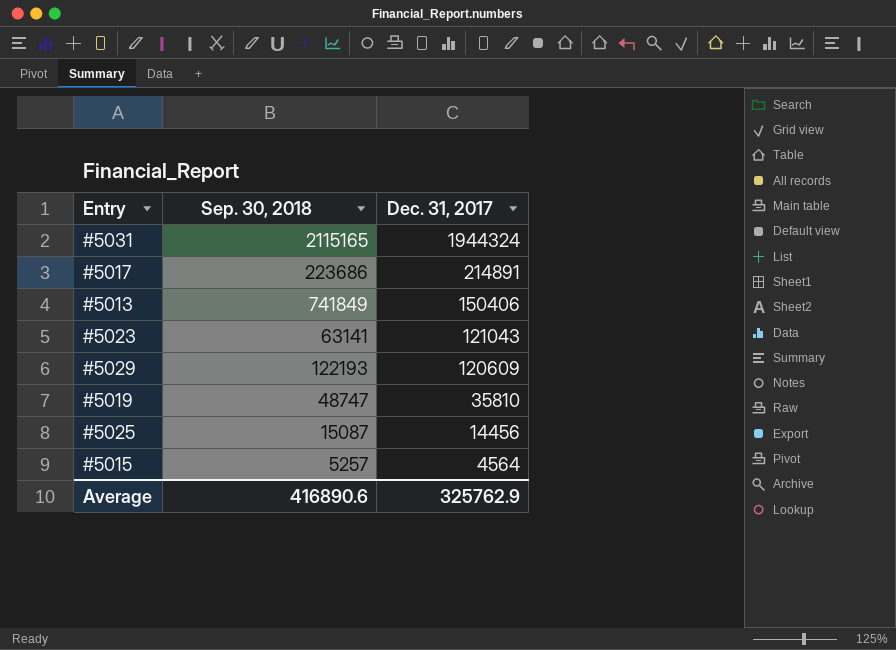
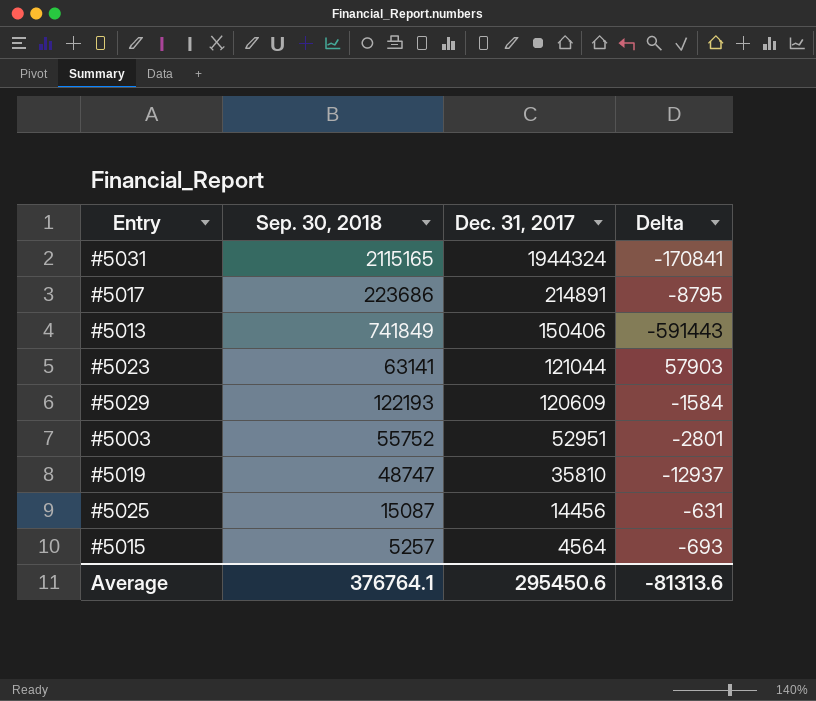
column Delta | formula: none -> [Dec. 31, 2017] - [Sep. 30, 2018]
#5023 | Dec. 31, 2017: 121043 -> 121044
row #5003: none -> 55752 | 52951 | -2801
Average | Sep. 30, 2018: 416890.6 -> 376764.1
Average | Dec. 31, 2017: 325762.9 -> 295450.6

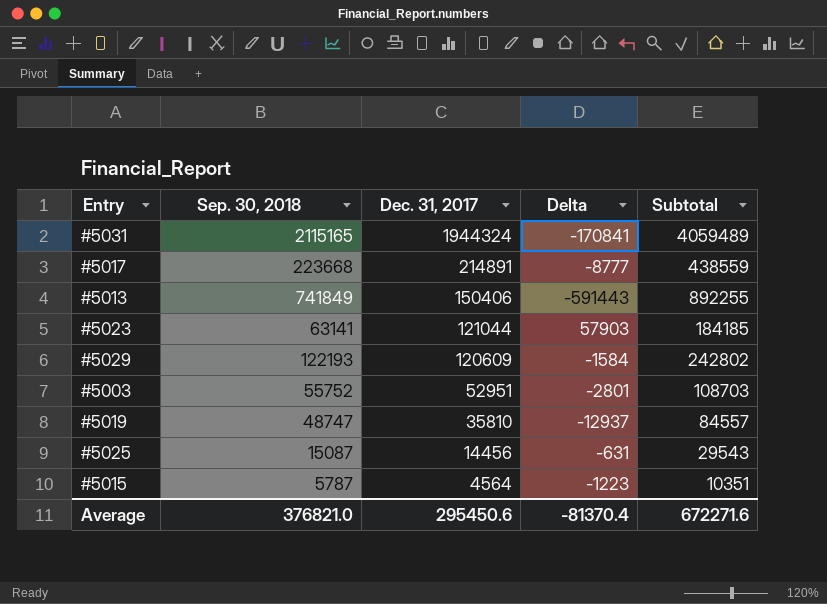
column Subtotal | formula: none -> [Sep. 30, 2018] + [Dec. 31, 2017]
#5017 | Sep. 30, 2018: 223686 -> 223668
#5017 | Delta: -8795 -> -8777
#5015 | Sep. 30, 2018: 5257 -> 5787
#5015 | Delta: -693 -> -1223
Average | Sep. 30, 2018: 376764.1 -> 376821.0
Average | Delta: -81313.6 -> -81370.4

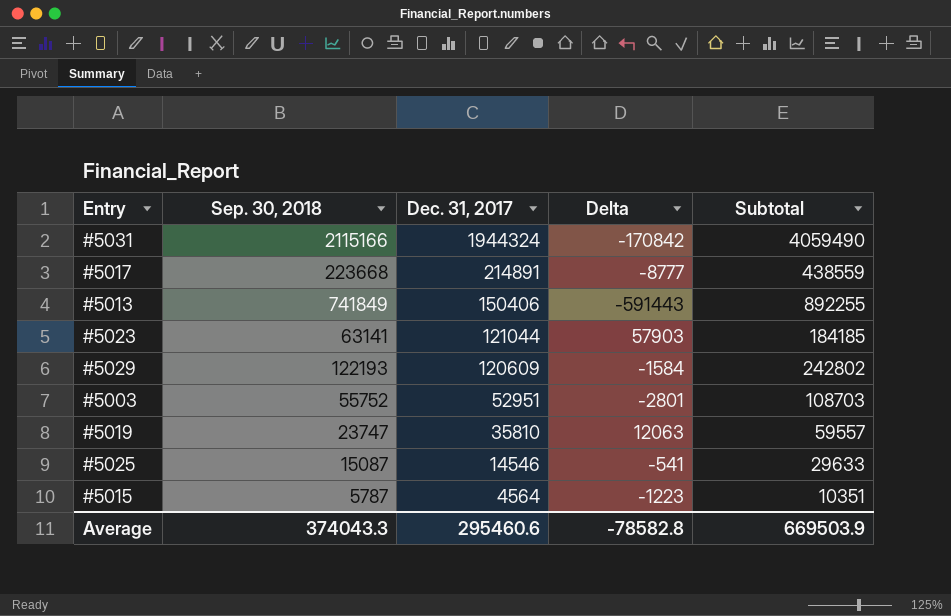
#5031 | Sep. 30, 2018: 2115165 -> 2115166
#5031 | Delta: -170841 -> -170842
#5031 | Subtotal: 4059489 -> 4059490
#5019 | Sep. 30, 2018: 48747 -> 23747
#5019 | Delta: -12937 -> 12063
#5019 | Subtotal: 84557 -> 59557
#5025 | Dec. 31, 2017: 14456 -> 14546
#5025 | Delta: -631 -> -541
#5025 | Subtotal: 29543 -> 29633
Average | Sep. 30, 2018: 376821.0 -> 374043.3
Average | Dec. 31, 2017: 295450.6 -> 295460.6
Average | Delta: -81370.4 -> -78582.8
Average | Subtotal: 672271.6 -> 669503.9

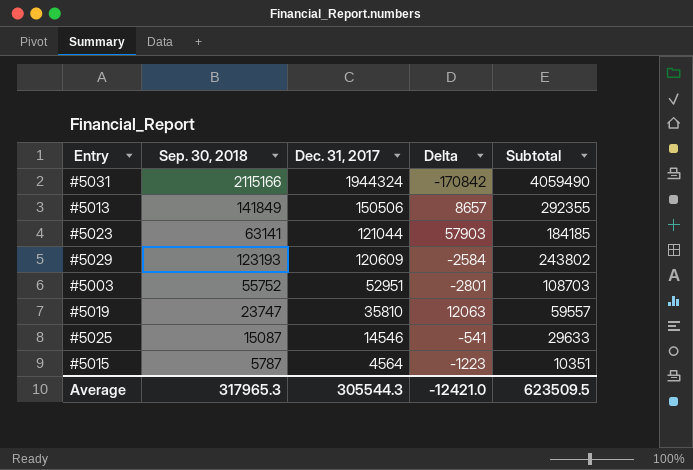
row #5017: 223668 | 214891 | -8777 | 438559 -> none
#5013 | Sep. 30, 2018: 741849 -> 141849
#5013 | Dec. 31, 2017: 150406 -> 150506
#5013 | Delta: -591443 -> 8657
#5013 | Subtotal: 892255 -> 292355
#5029 | Sep. 30, 2018: 122193 -> 123193
#5029 | Delta: -1584 -> -2584
#5029 | Subtotal: 242802 -> 243802
Average | Sep. 30, 2018: 374043.3 -> 317965.3
Average | Dec. 31, 2017: 295460.6 -> 305544.3
Average | Delta: -78582.8 -> -12421.0
Average | Subtotal: 669503.9 -> 623509.5

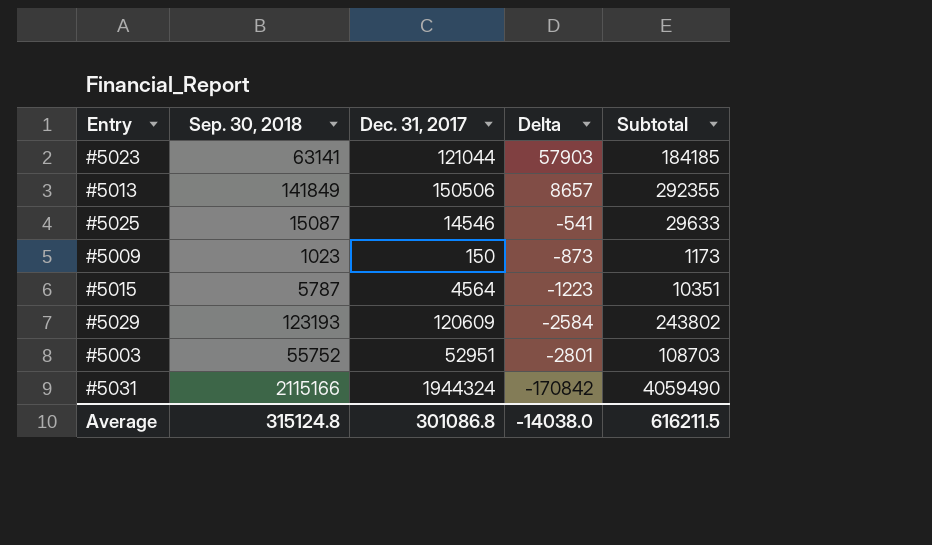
row order: Dec. 31, 2017 descending -> Delta descending
row #5019: 23747 | 35810 | 12063 | 59557 -> none
row #5009: none -> 1023 | 150 | -873 | 1173
Average | Sep. 30, 2018: 317965.3 -> 315124.8
Average | Dec. 31, 2017: 305544.3 -> 301086.8
Average | Delta: -12421.0 -> -14038.0
Average | Subtotal: 623509.5 -> 616211.5

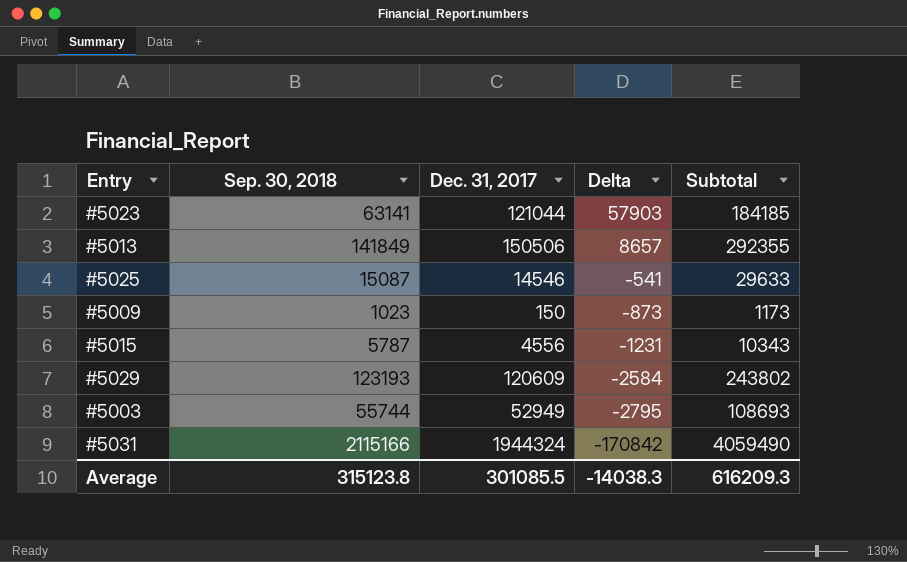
#5015 | Dec. 31, 2017: 4564 -> 4556
#5015 | Delta: -1223 -> -1231
#5015 | Subtotal: 10351 -> 10343
#5003 | Sep. 30, 2018: 55752 -> 55744
#5003 | Dec. 31, 2017: 52951 -> 52949
#5003 | Delta: -2801 -> -2795
#5003 | Subtotal: 108703 -> 108693
Average | Sep. 30, 2018: 315124.8 -> 315123.8
Average | Dec. 31, 2017: 301086.8 -> 301085.5
Average | Delta: -14038.0 -> -14038.3
Average | Subtotal: 616211.5 -> 616209.3

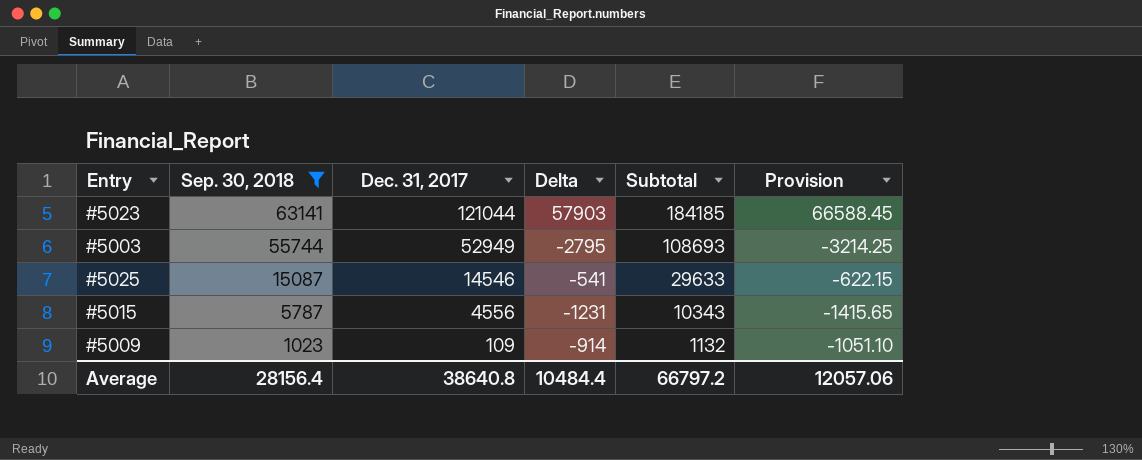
filter: none -> Sep. 30, 2018 <= 63141
row order: Delta descending -> Sep. 30, 2018 descending
column Provision | formula: none -> [Delta] * 1.15
#5009 | Dec. 31, 2017: 150 -> 109
#5009 | Delta: -873 -> -914
#5009 | Subtotal: 1173 -> 1132
Average | Sep. 30, 2018: 315123.8 -> 28156.4
Average | Dec. 31, 2017: 301085.5 -> 38640.8
Average | Delta: -14038.3 -> 10484.4
Average | Subtotal: 616209.3 -> 66797.2

